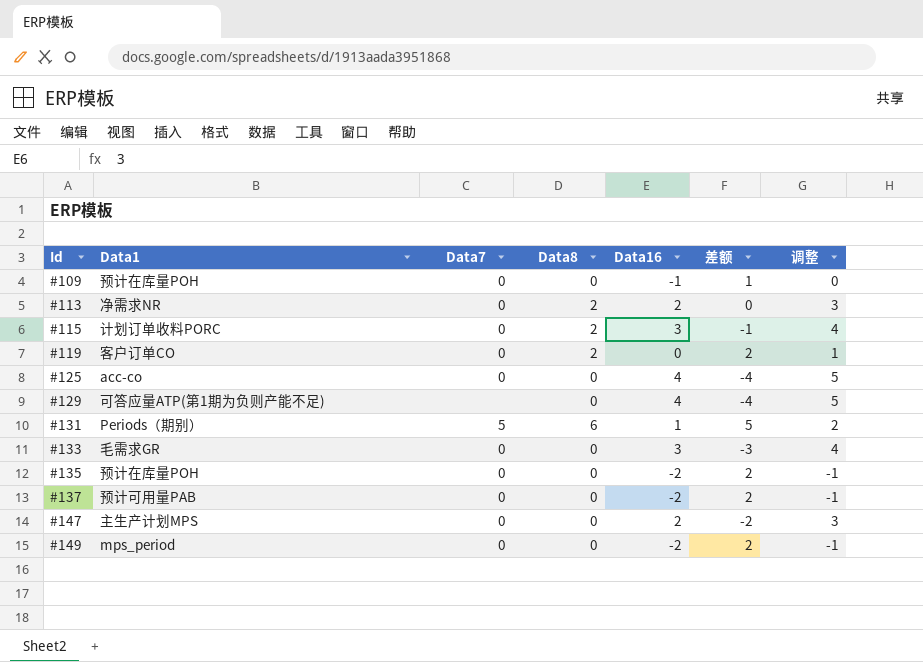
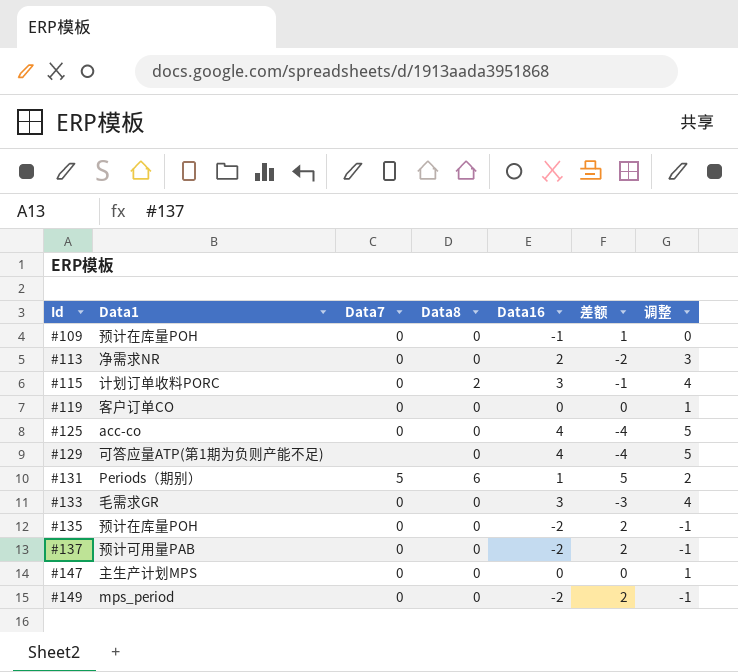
#113 | Data8: 2 -> 0
#113 | 差额: 0 -> -2
#119 | Data8: 2 -> 0
#119 | 差额: 2 -> 0
#147 | Data16: 2 -> 0
#147 | 差额: -2 -> 0
#147 | 调整: 3 -> 1

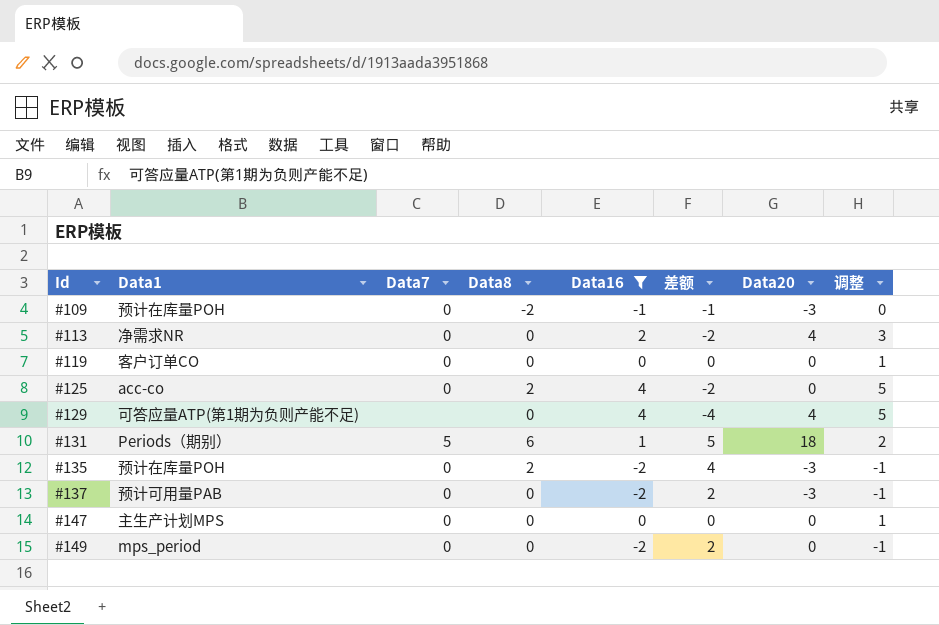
filter: none -> Data16 != 3
column Data20 | position: none -> 7
#109 | Data8: 0 -> -2
#109 | 差额: 1 -> -1
#125 | Data8: 0 -> 2
#125 | 差额: -4 -> -2
#135 | Data8: 0 -> 2
#135 | 差额: 2 -> 4

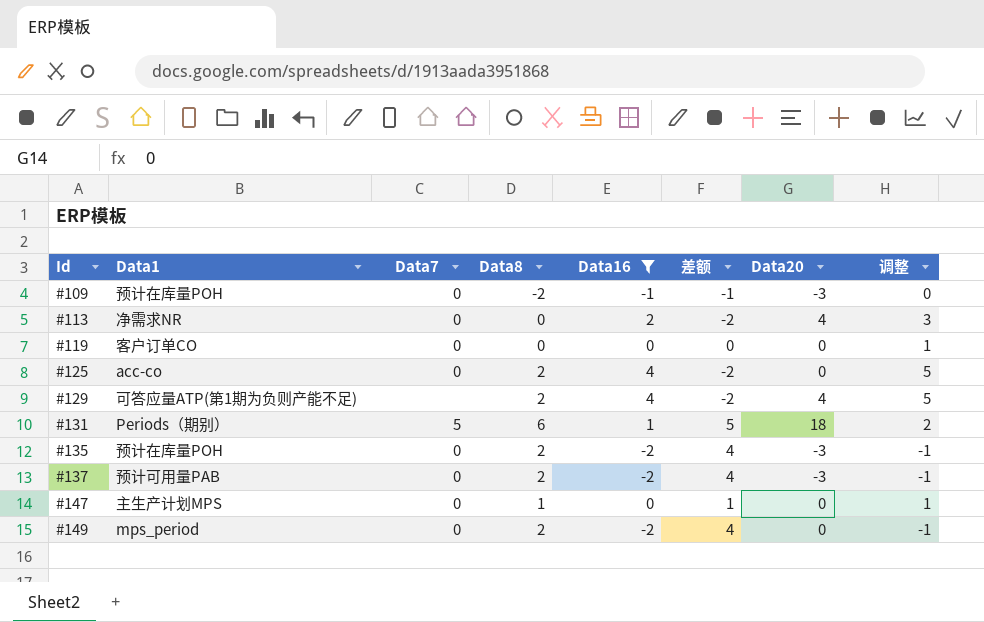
#129 | Data8: 0 -> 2
#129 | 差额: -4 -> -2
#137 | Data8: 0 -> 2
#137 | 差额: 2 -> 4
#147 | Data8: 0 -> 1
#147 | 差额: 0 -> 1
#149 | Data8: 0 -> 2
#149 | 差额: 2 -> 4

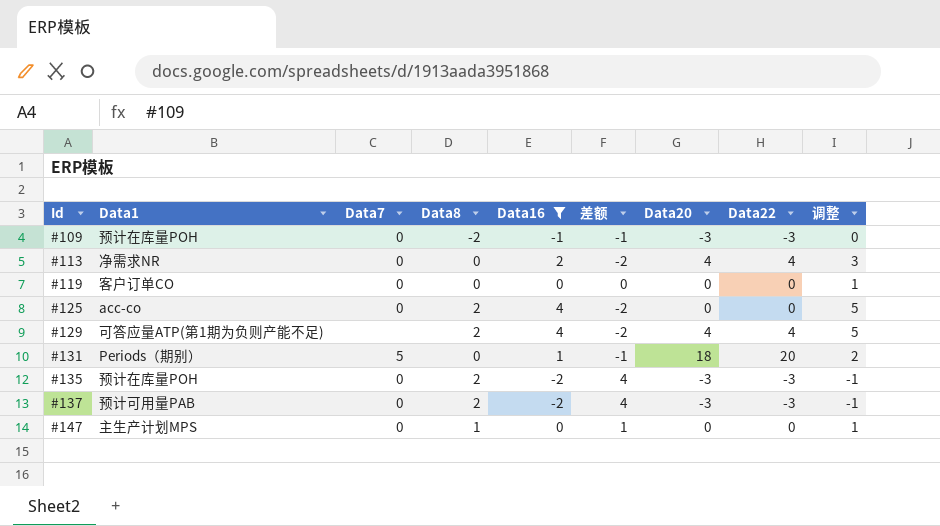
column Data22 | position: none -> 8
row #149: mps_period | 0 | 2 | -2 | 4 | 0 | -1 -> none
#131 | Data8: 6 -> 0
#131 | 差额: 5 -> -1

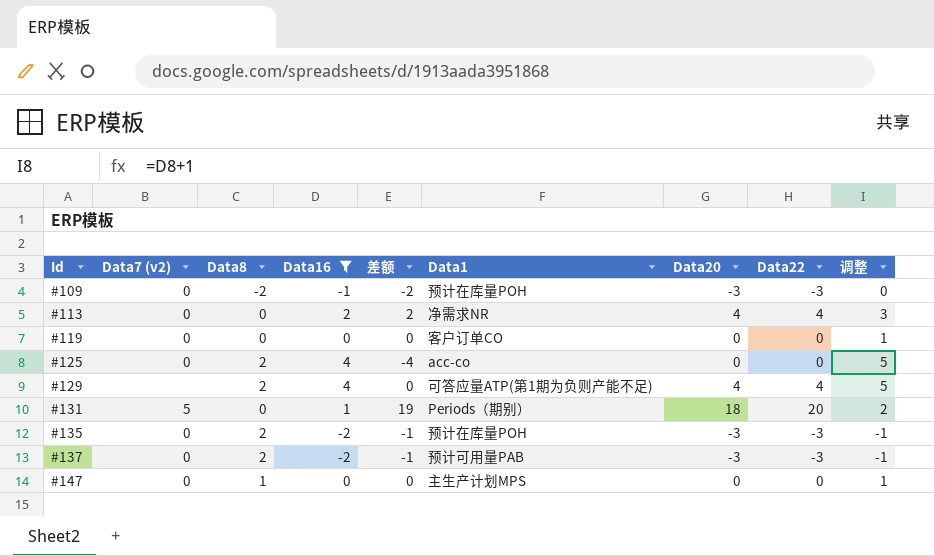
column name: Data7 -> Data7 (v2)
column 差额 | formula: [Data8] - [Data16] -> [Data22] - [Data16]
column Data1 | position: 2 -> 6

